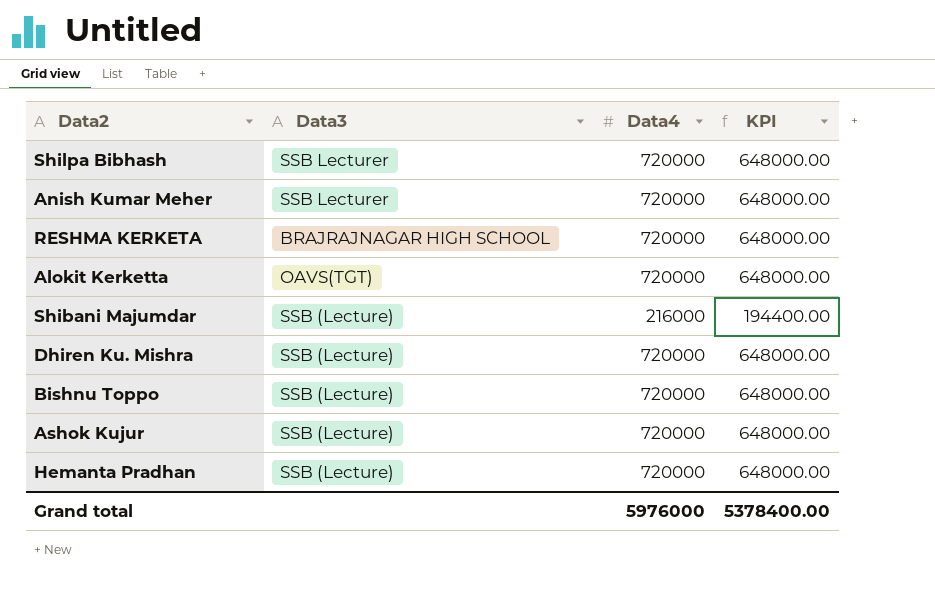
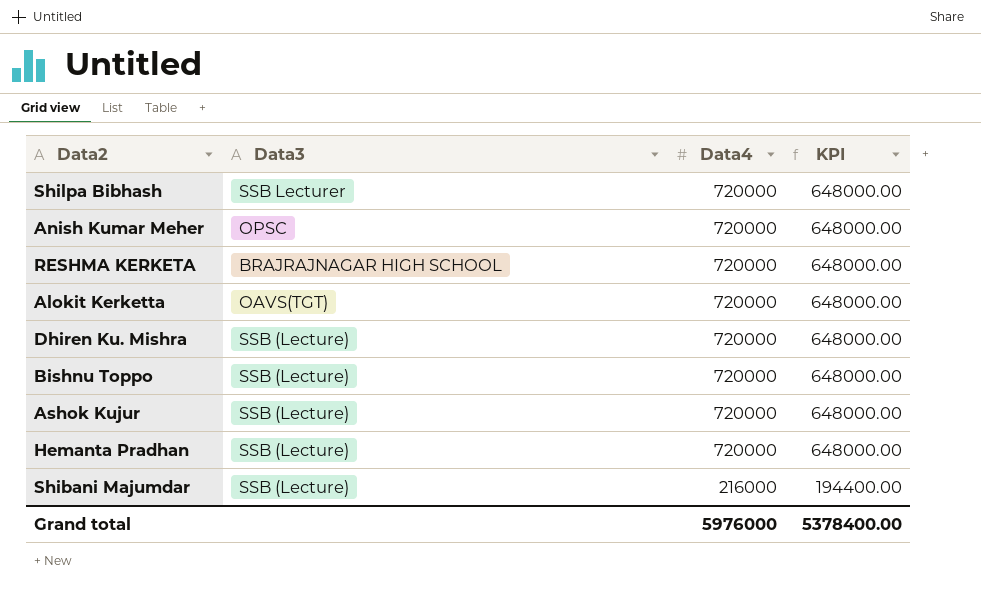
row order: none -> Data4 descending
Anish Kumar Meher | Data3: SSB Lecturer -> OPSC

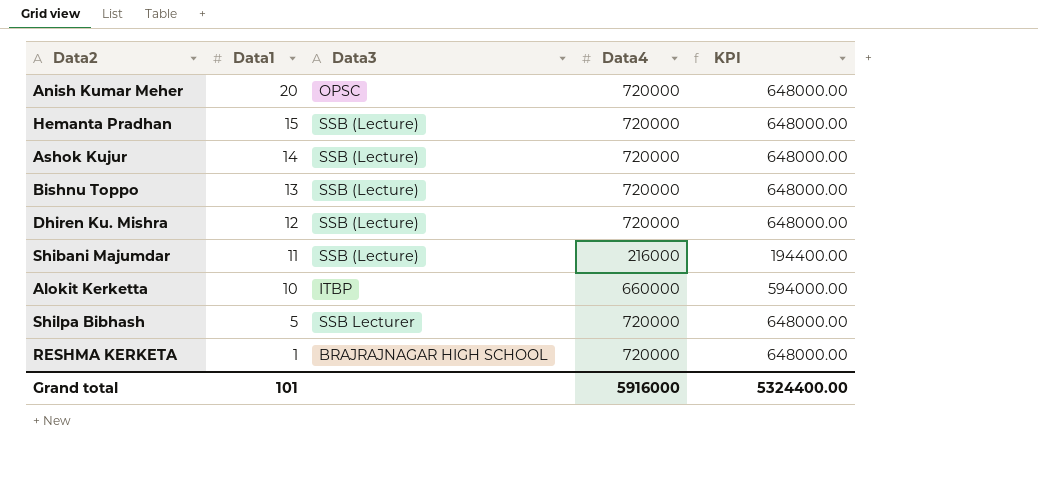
row order: Data4 descending -> Data1 descending
column Data1 | position: none -> 2
Alokit Kerketta | Data3: OAVS(TGT) -> ITBP
Alokit Kerketta | Data4: 720000 -> 660000
Alokit Kerketta | KPI: 648000.00 -> 594000.00
Grand total | Data4: 5976000 -> 5916000
Grand total | KPI: 5378400.00 -> 5324400.00

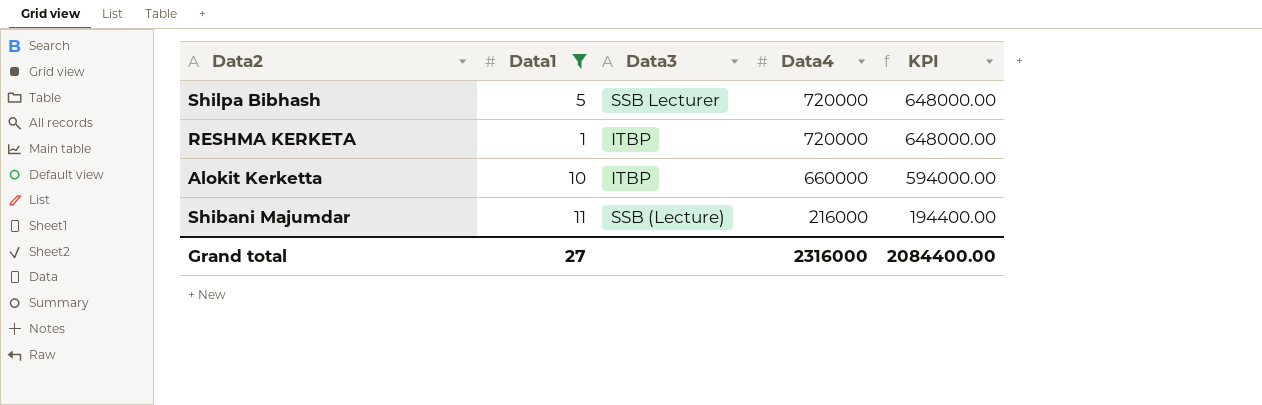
filter: none -> Data1 <= 11
row order: Data1 descending -> Data4 descending
RESHMA KERKETA | Data3: BRAJRAJNAGAR HIGH SCHOOL -> ITBP
Grand total | Data1: 101 -> 27
Grand total | Data4: 5916000 -> 2316000
Grand total | KPI: 5324400.00 -> 2084400.00

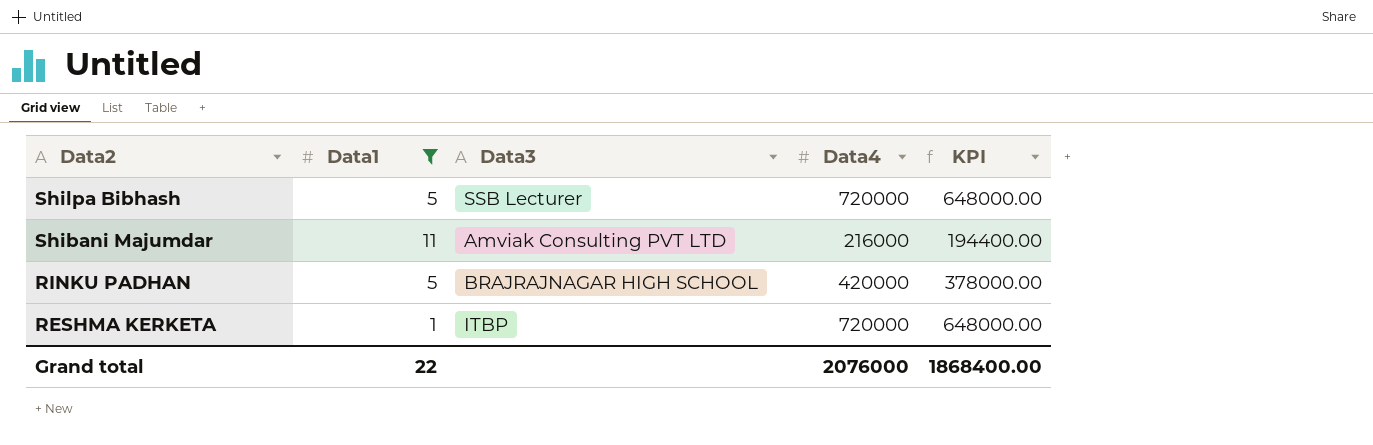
row order: Data4 descending -> Data2 descending
row Alokit Kerketta: 10 | ITBP | 660000 | 594000.00 -> none
Shibani Majumdar | Data3: SSB (Lecture) -> Amviak Consulting PVT LTD
row RINKU PADHAN: none -> 5 | BRAJRAJNAGAR HIGH SCHOOL | 420000 | 378000.00
Grand total | Data1: 27 -> 22
Grand total | Data4: 2316000 -> 2076000
Grand total | KPI: 2084400.00 -> 1868400.00

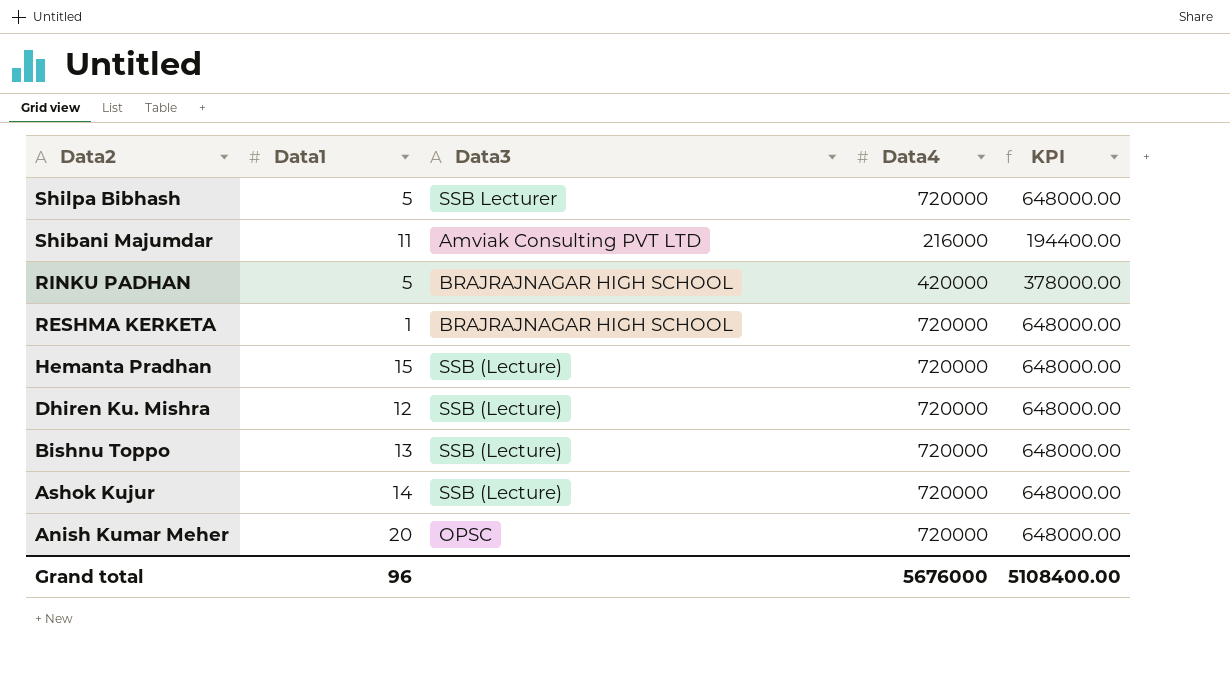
filter: Data1 <= 11 -> none
RESHMA KERKETA | Data3: ITBP -> BRAJRAJNAGAR HIGH SCHOOL
Grand total | Data1: 22 -> 96
Grand total | Data4: 2076000 -> 5676000
Grand total | KPI: 1868400.00 -> 5108400.00

